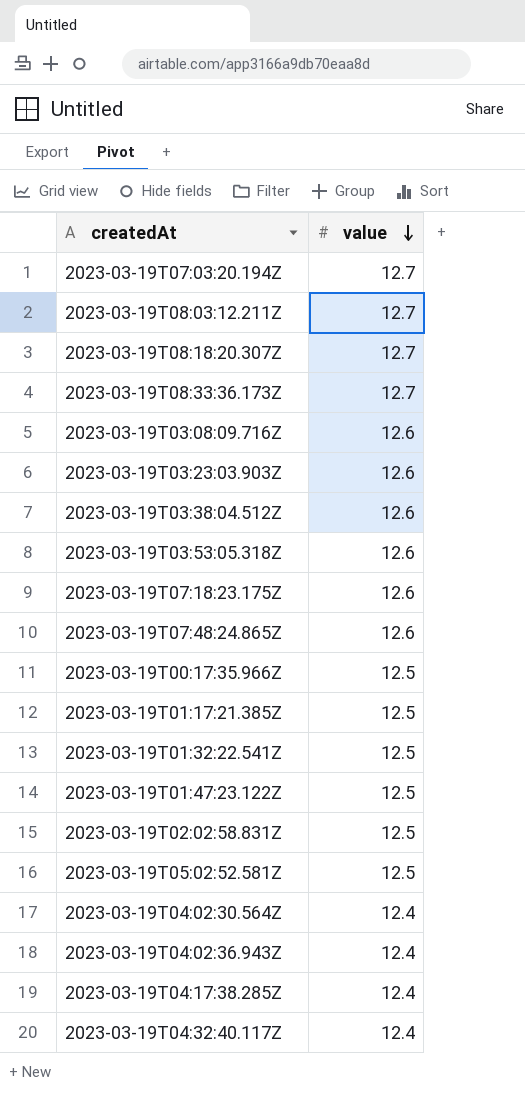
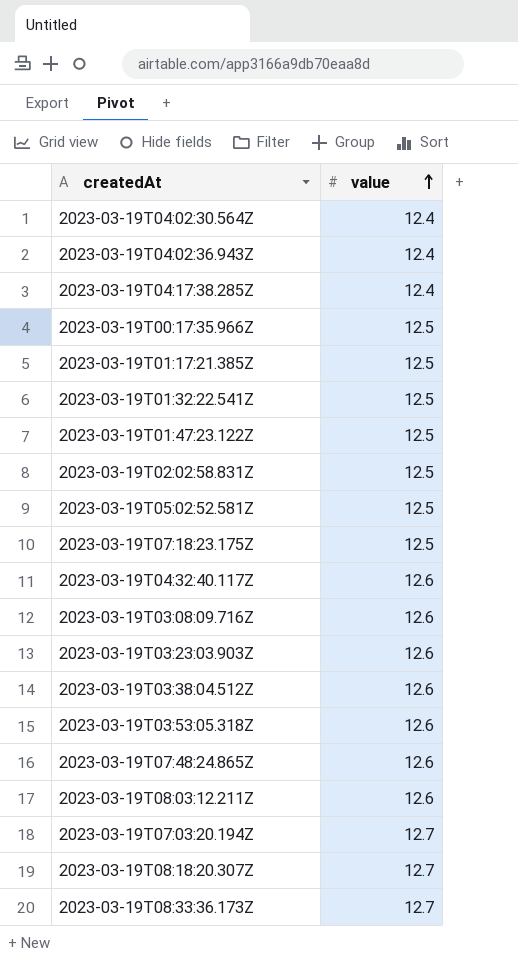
row order: value descending -> value ascending
2023-03-19T07:18:23.175Z | value: 12.6 -> 12.5
2023-03-19T04:32:40.117Z | value: 12.4 -> 12.6
2023-03-19T08:03:12.211Z | value: 12.7 -> 12.6

